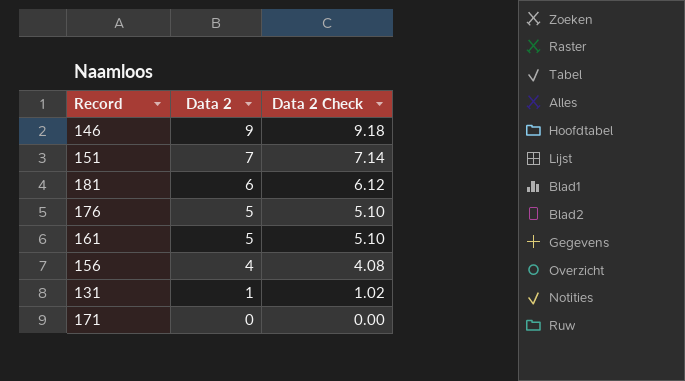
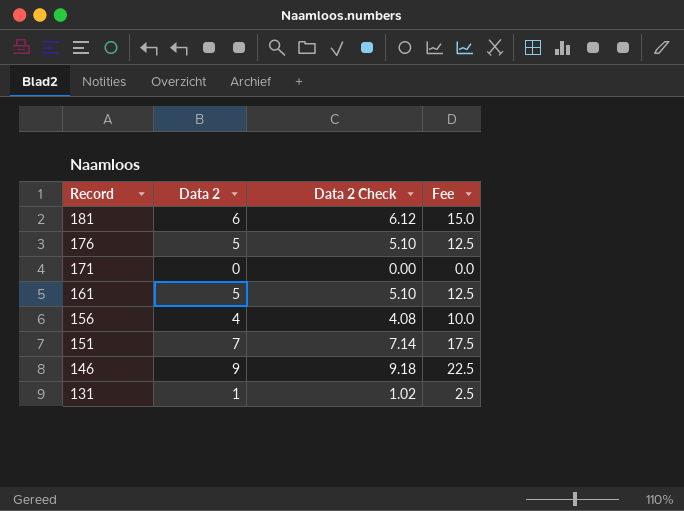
row order: Data 2 descending -> Record descending
column Fee | formula: none -> [Data 2] * 2.5

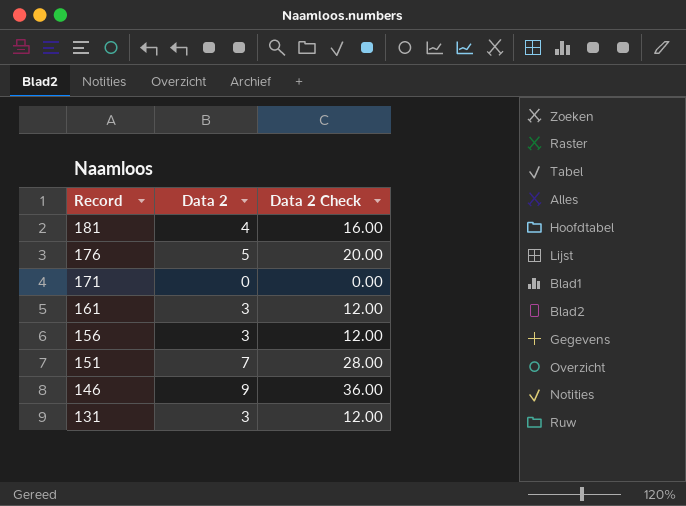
column Fee | formula: [Data 2] * 2.5 -> none
column Data 2 Check | formula: [Data 2] * 1.02 -> [Data 2] * 4
181 | Data 2: 6 -> 4
161 | Data 2: 5 -> 3
156 | Data 2: 4 -> 3
131 | Data 2: 1 -> 3

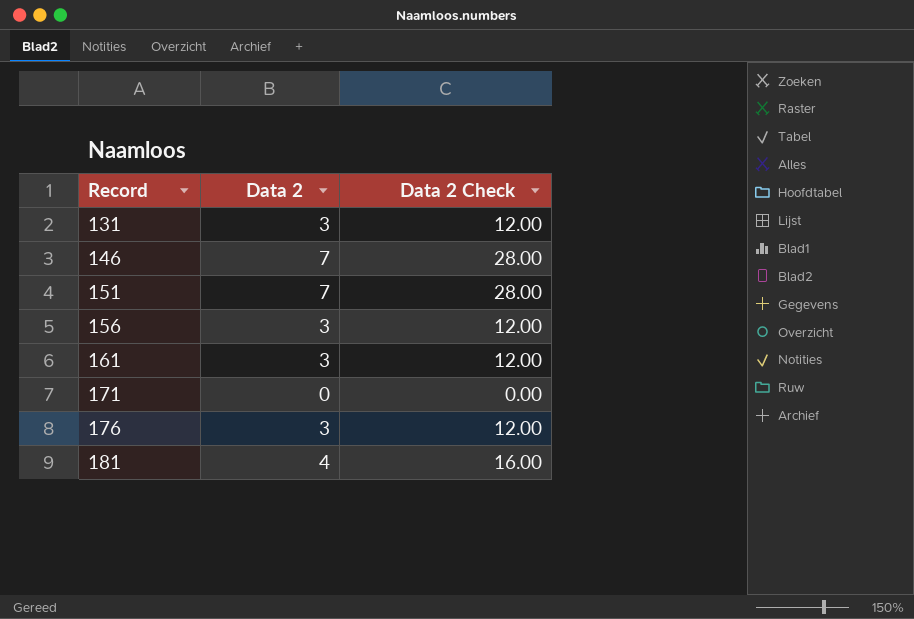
row order: Record descending -> Record ascending
146 | Data 2: 9 -> 7
146 | Data 2 Check: 36.00 -> 28.00
176 | Data 2: 5 -> 3
176 | Data 2 Check: 20.00 -> 12.00

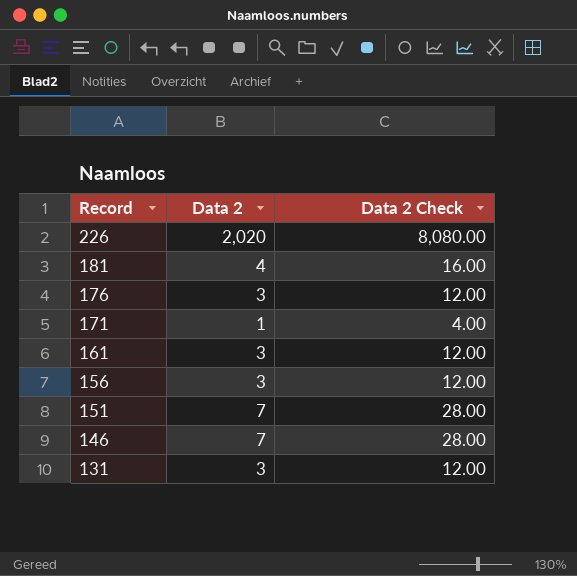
row order: Record ascending -> Record descending
row 226: none -> 2,020 | 8,080.00
171 | Data 2: 0 -> 1
171 | Data 2 Check: 0.00 -> 4.00

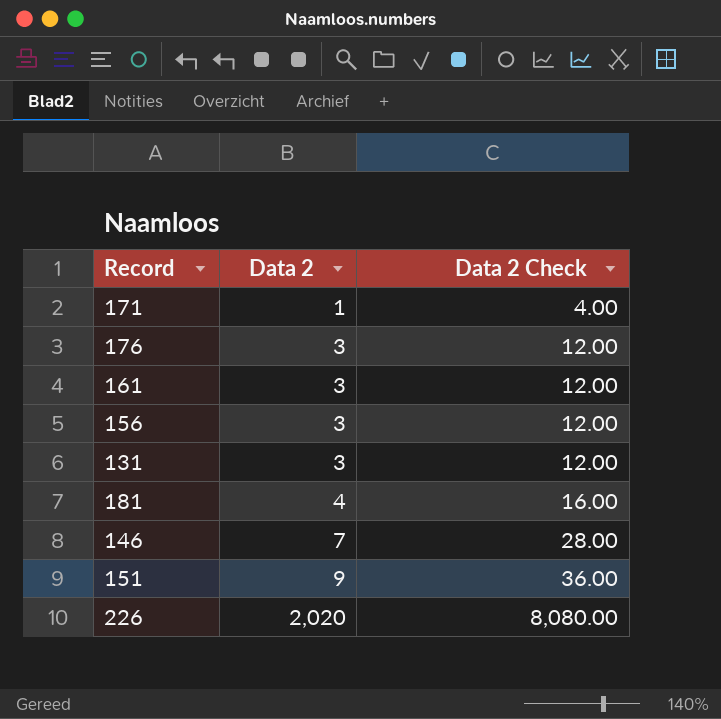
row order: Record descending -> Data 2 ascending
151 | Data 2: 7 -> 9
151 | Data 2 Check: 28.00 -> 36.00

